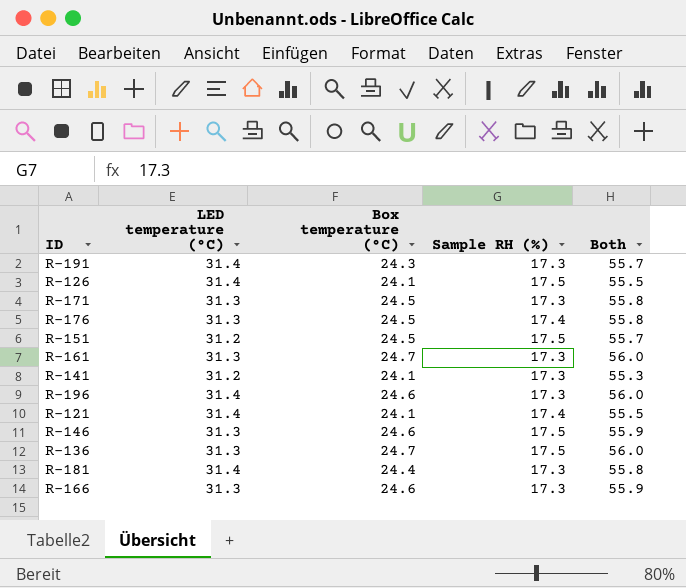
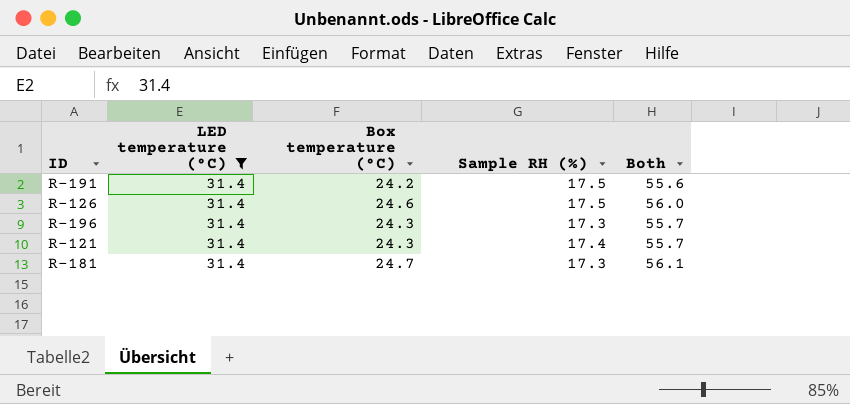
filter: none -> LED temperature (°C) = 31.4
R-191 | Box temperature (°C): 24.3 -> 24.2
R-191 | Sample RH (%): 17.3 -> 17.5
R-191 | Both: 55.7 -> 55.6
R-126 | Box temperature (°C): 24.1 -> 24.6
R-126 | Both: 55.5 -> 56.0
R-196 | Box temperature (°C): 24.6 -> 24.3
R-196 | Both: 56.0 -> 55.7
R-121 | Box temperature (°C): 24.1 -> 24.3
R-121 | Both: 55.5 -> 55.7
R-181 | Box temperature (°C): 24.4 -> 24.7
R-181 | Both: 55.8 -> 56.1

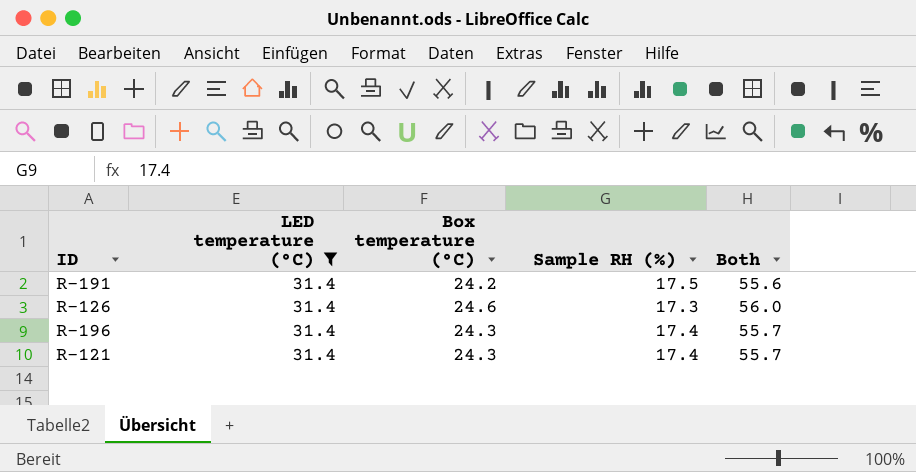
row R-181: 31.4 | 24.7 | 17.3 | 56.1 -> none
R-126 | Sample RH (%): 17.5 -> 17.3
R-196 | Sample RH (%): 17.3 -> 17.4

